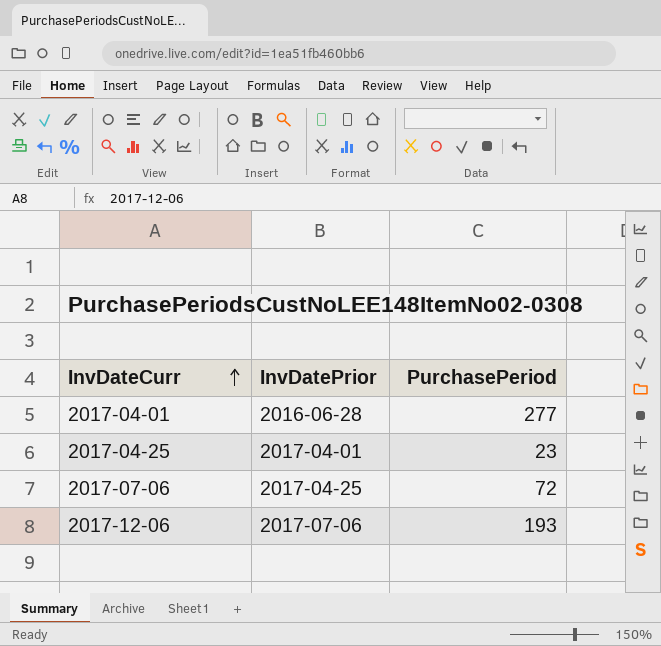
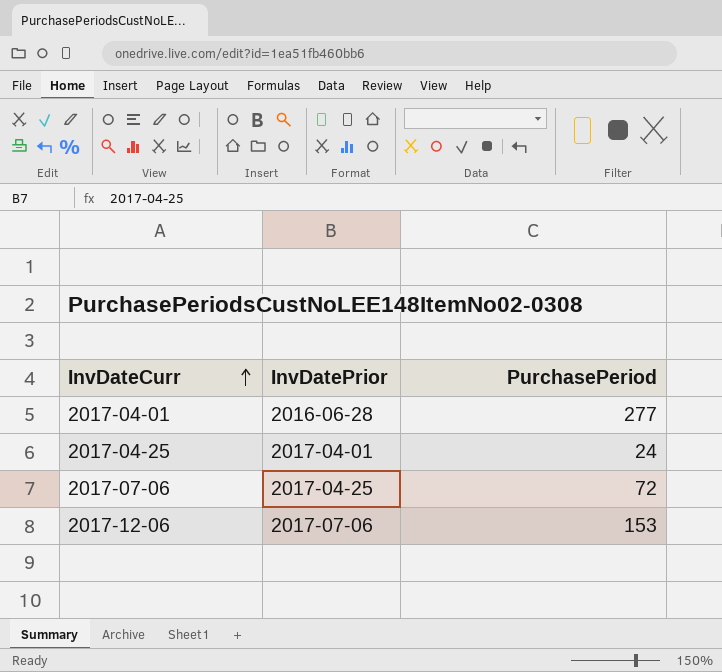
2017-04-25 | PurchasePeriod: 23 -> 24
2017-12-06 | PurchasePeriod: 193 -> 153

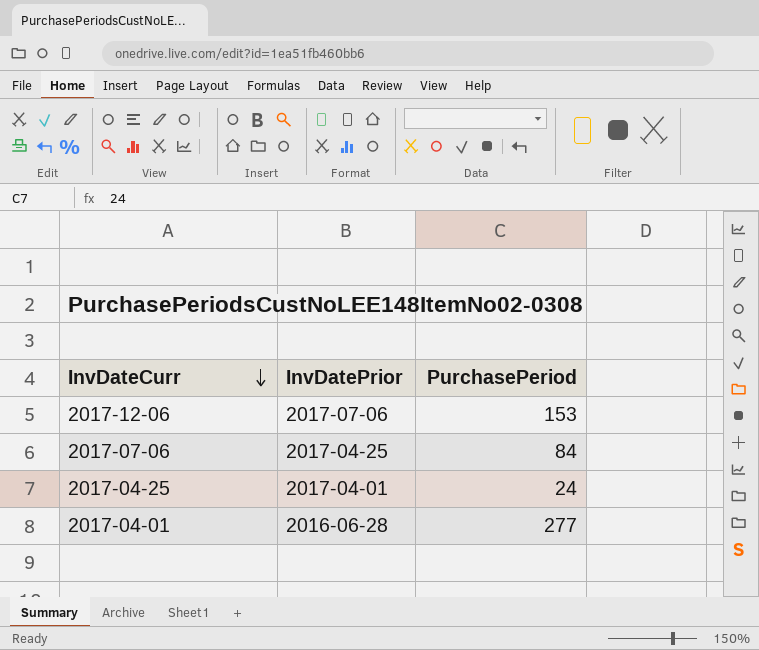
row order: InvDateCurr ascending -> InvDateCurr descending
2017-07-06 | PurchasePeriod: 72 -> 84

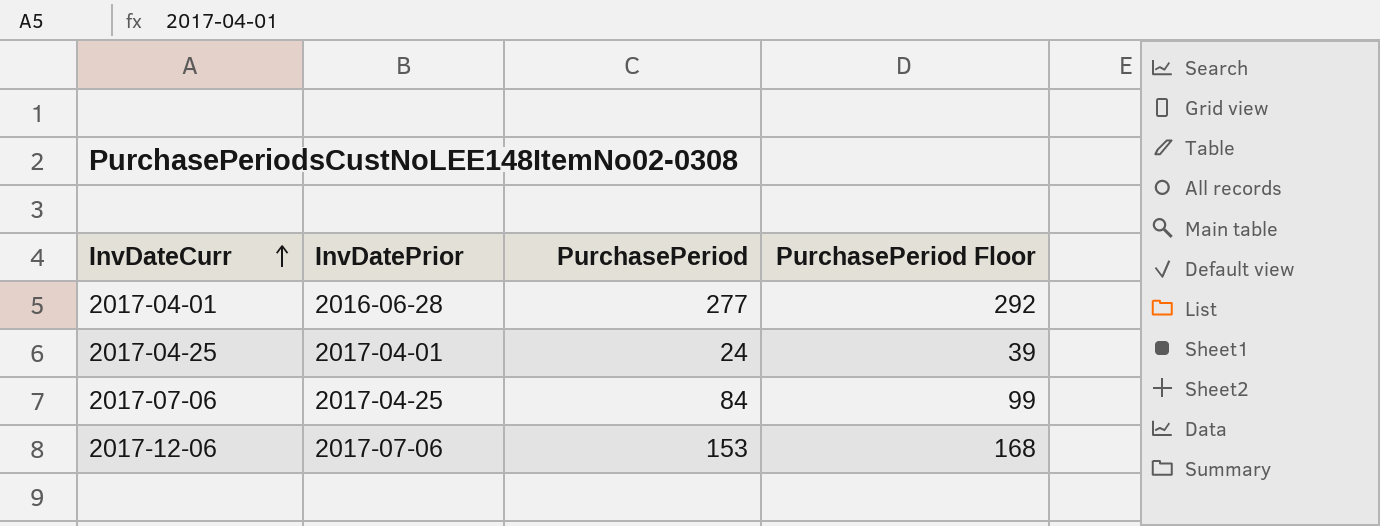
row order: InvDateCurr descending -> InvDateCurr ascending
column PurchasePeriod Floor | formula: none -> [PurchasePeriod] + 15

